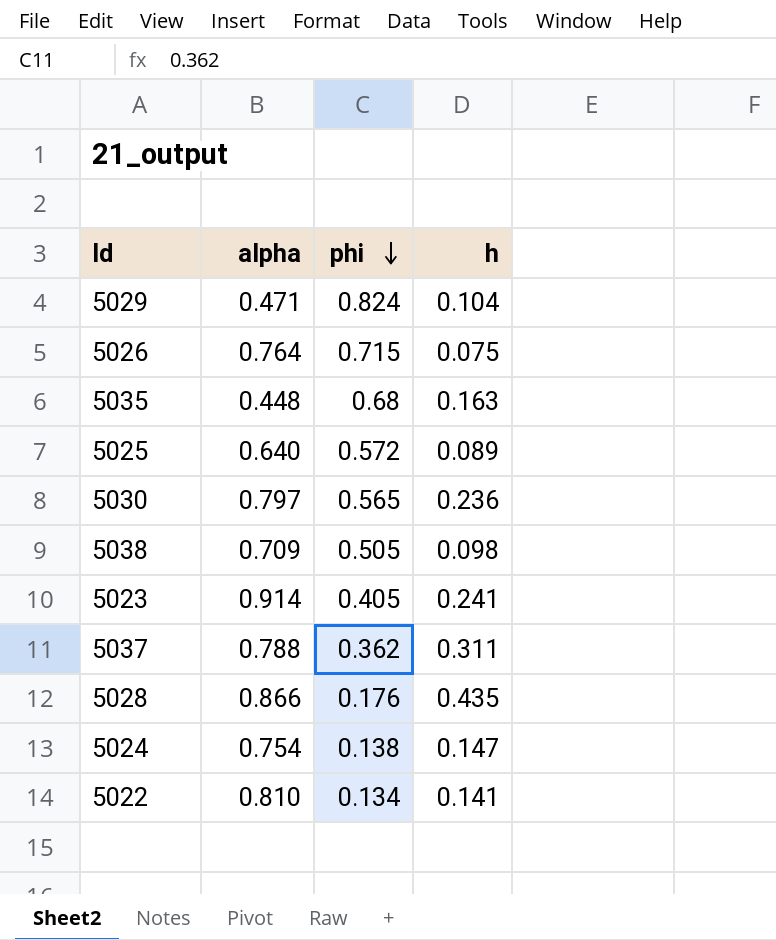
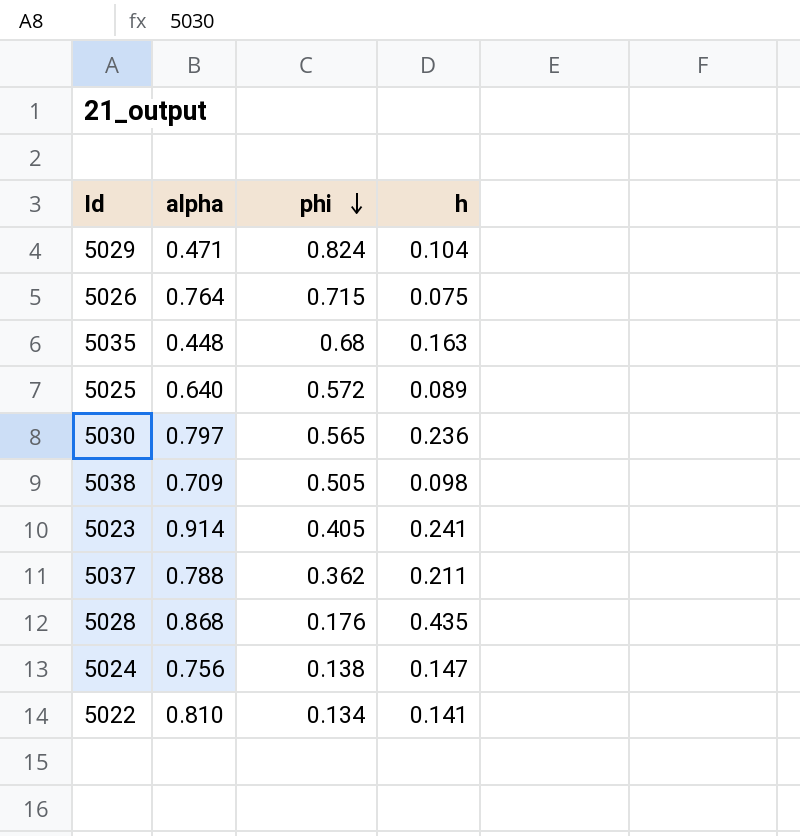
5037 | h: 0.311 -> 0.211
5028 | alpha: 0.866 -> 0.868
5024 | alpha: 0.754 -> 0.756

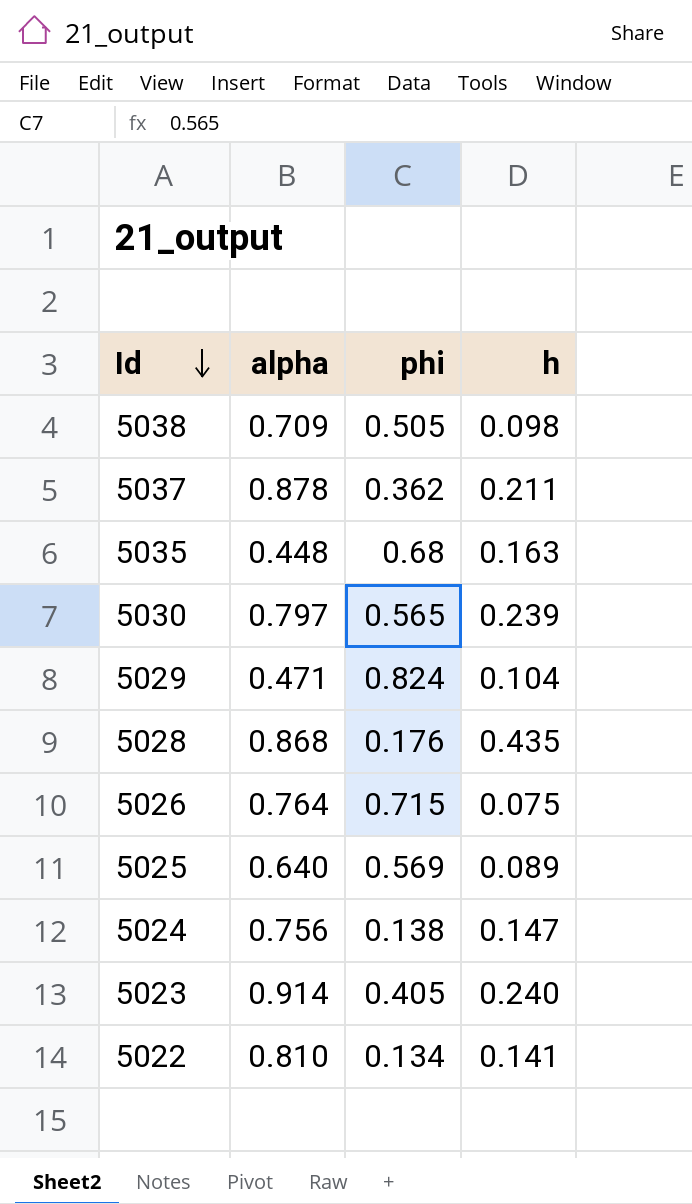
row order: phi descending -> Id descending
5037 | alpha: 0.788 -> 0.878
5030 | h: 0.236 -> 0.239
5025 | phi: 0.572 -> 0.569
5023 | h: 0.241 -> 0.240

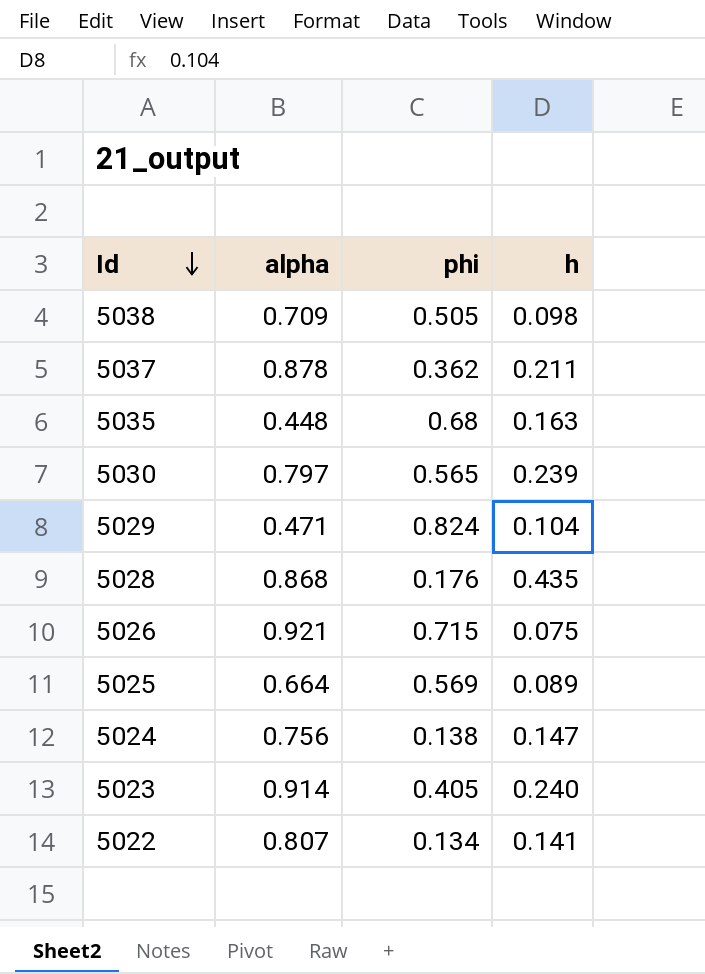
5026 | alpha: 0.764 -> 0.921
5025 | alpha: 0.640 -> 0.664
5022 | alpha: 0.810 -> 0.807

